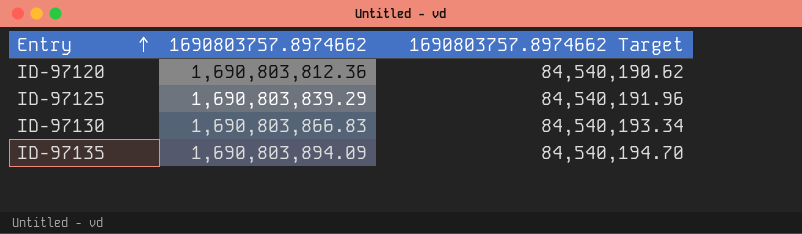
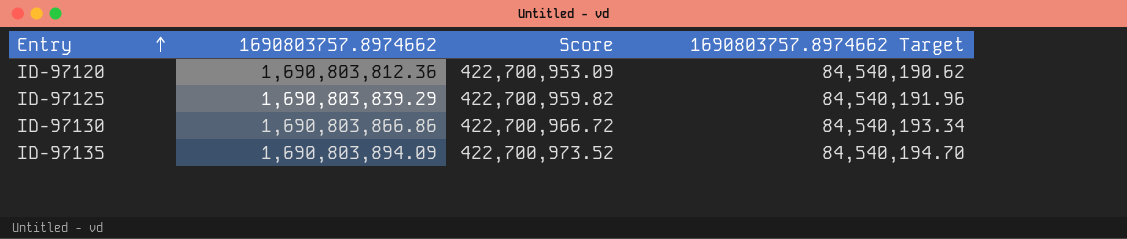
column Score | formula: none -> [1690803757.8974662] * 0.25
ID-97130 | 1690803757.8974662: 1,690,803,866.83 -> 1,690,803,866.86

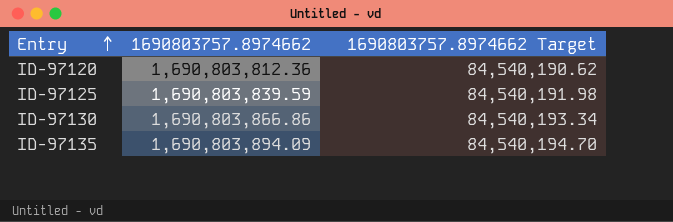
column Score | formula: [1690803757.8974662] * 0.25 -> none
ID-97125 | 1690803757.8974662: 1,690,803,839.29 -> 1,690,803,839.59
ID-97125 | 1690803757.8974662 Target: 84,540,191.96 -> 84,540,191.98

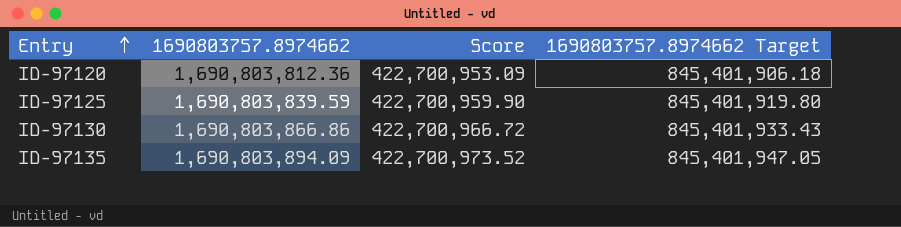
column Score | formula: none -> [1690803757.8974662] * 0.25
column 1690803757.8974662 Target | formula: [1690803757.8974662] * 0.05 -> [1690803757.8974662] * 0.5

